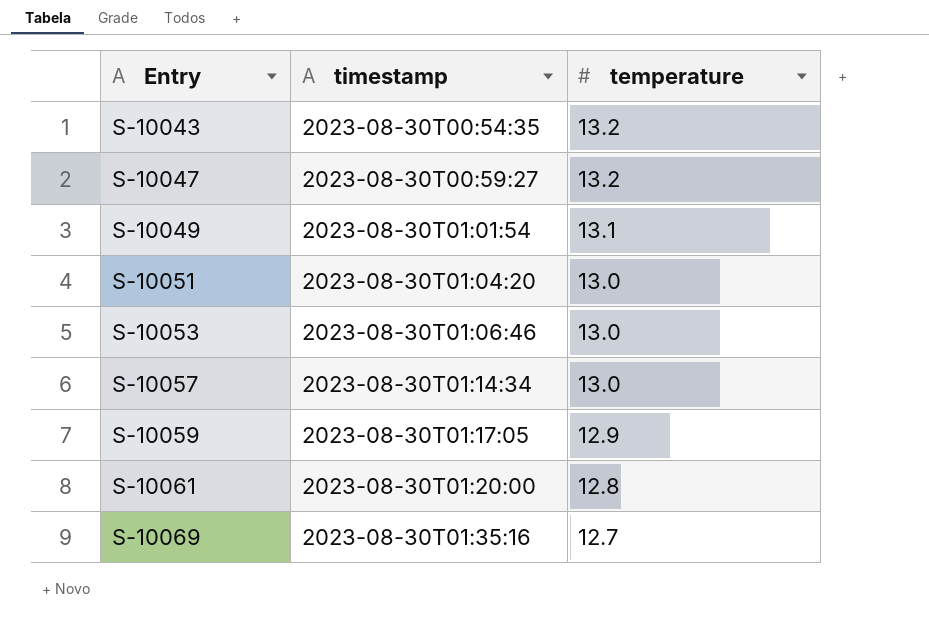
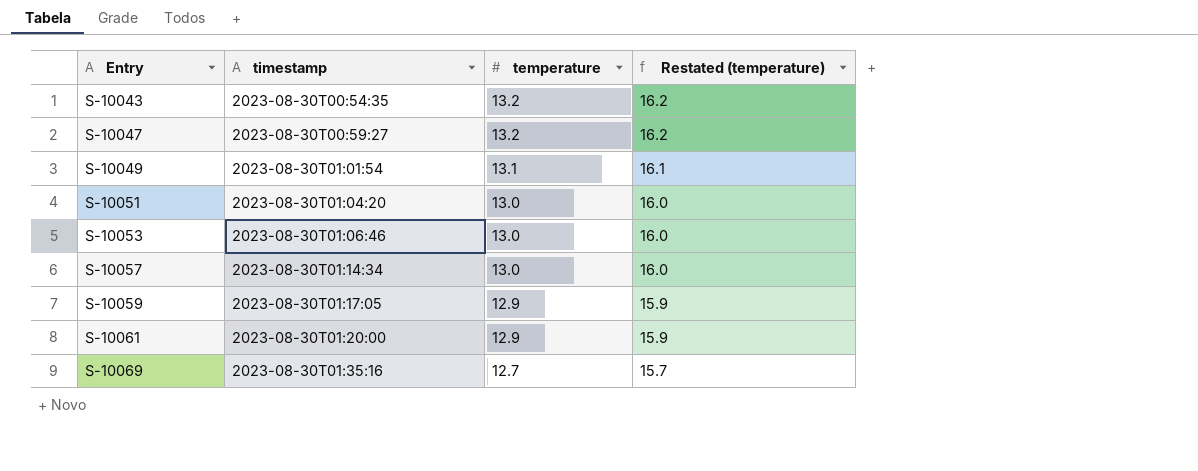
column Restated (temperature) | formula: none -> [temperature] + 3
S-10061 | temperature: 12.8 -> 12.9

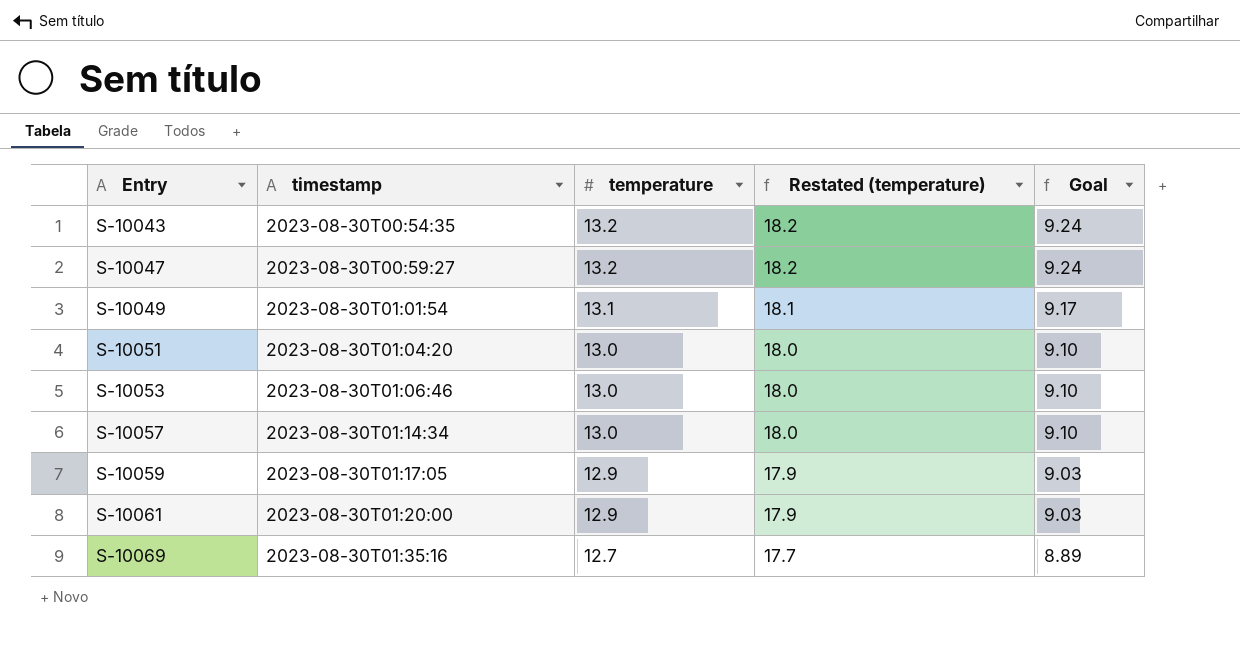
column Restated (temperature) | formula: [temperature] + 3 -> [temperature] + 5
column Goal | formula: none -> [temperature] * 0.7

